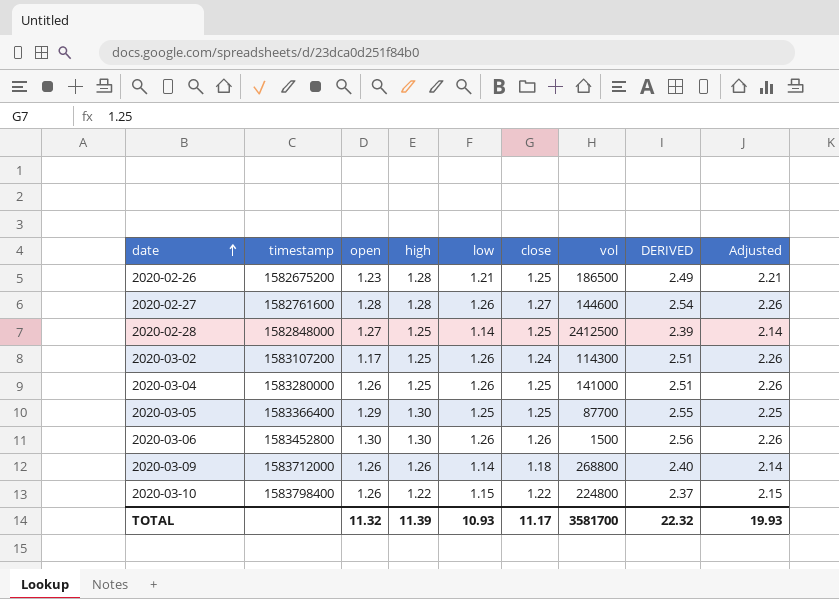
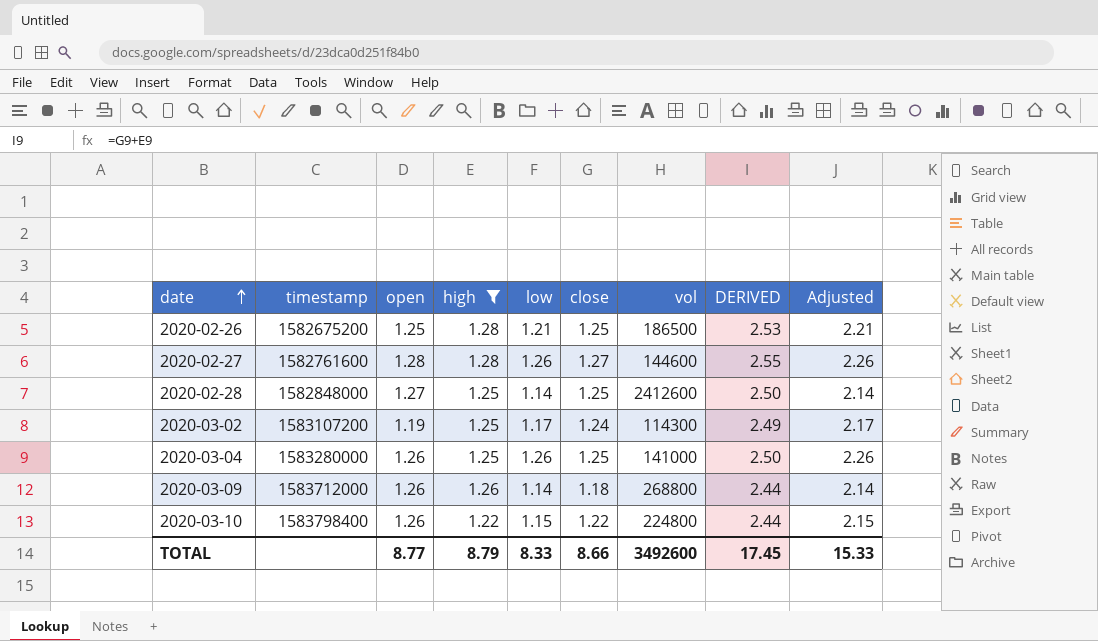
filter: none -> high != 1.30
column DERIVED | formula: [high] + [low] -> [high] + [close]
2020-02-26 | open: 1.23 -> 1.25
2020-02-28 | vol: 2412500 -> 2412600
2020-03-02 | open: 1.17 -> 1.19
2020-03-02 | low: 1.26 -> 1.17
2020-03-02 | Adjusted: 2.26 -> 2.17
TOTAL | open: 11.32 -> 8.77
TOTAL | high: 11.39 -> 8.79
TOTAL | low: 10.93 -> 8.33
TOTAL | close: 11.17 -> 8.66
TOTAL | vol: 3581700 -> 3492600
TOTAL | DERIVED: 22.32 -> 17.45
TOTAL | Adjusted: 19.93 -> 15.33

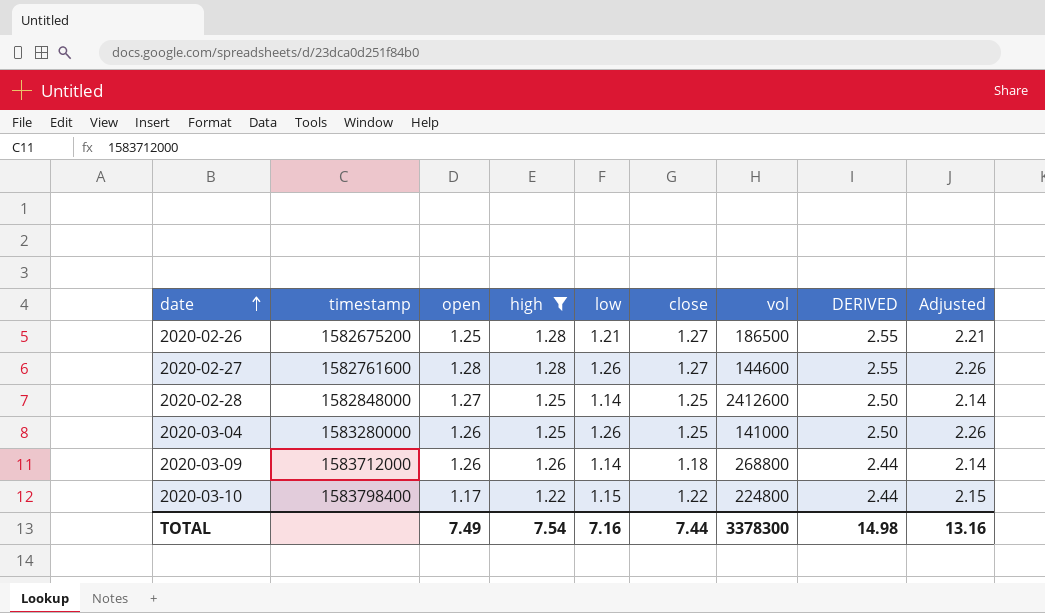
row 2020-03-02: 1583107200 | 1.19 | 1.25 | 1.17 | 1.24 | 114300 | 2.49 | 2.17 -> none
2020-02-26 | close: 1.25 -> 1.27
2020-02-26 | DERIVED: 2.53 -> 2.55
2020-03-10 | open: 1.26 -> 1.17
TOTAL | open: 8.77 -> 7.49
TOTAL | high: 8.79 -> 7.54
TOTAL | low: 8.33 -> 7.16
TOTAL | close: 8.66 -> 7.44
TOTAL | vol: 3492600 -> 3378300
TOTAL | DERIVED: 17.45 -> 14.98
TOTAL | Adjusted: 15.33 -> 13.16

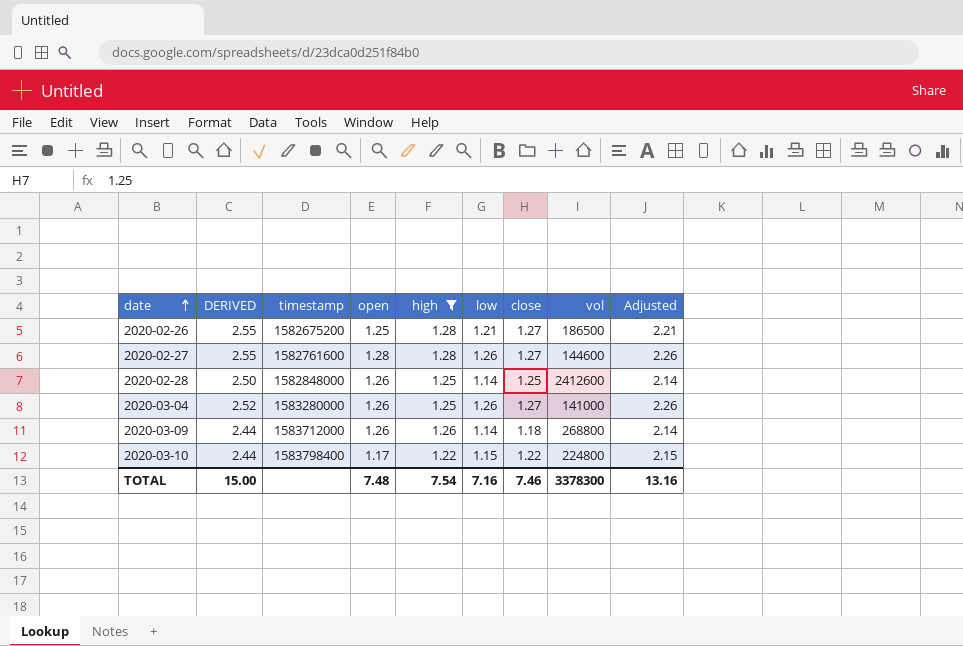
column DERIVED | position: 8 -> 2
2020-02-28 | open: 1.27 -> 1.26
2020-03-04 | DERIVED: 2.50 -> 2.52
2020-03-04 | close: 1.25 -> 1.27
TOTAL | DERIVED: 14.98 -> 15.00
TOTAL | open: 7.49 -> 7.48
TOTAL | close: 7.44 -> 7.46

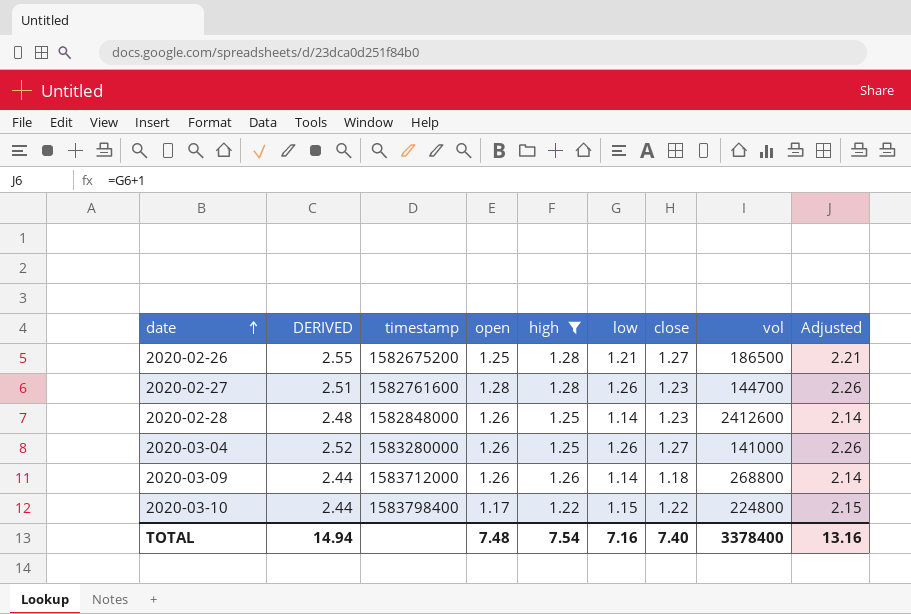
2020-02-27 | DERIVED: 2.55 -> 2.51
2020-02-27 | close: 1.27 -> 1.23
2020-02-27 | vol: 144600 -> 144700
2020-02-28 | DERIVED: 2.50 -> 2.48
2020-02-28 | close: 1.25 -> 1.23
TOTAL | DERIVED: 15.00 -> 14.94
TOTAL | close: 7.46 -> 7.40
TOTAL | vol: 3378300 -> 3378400

